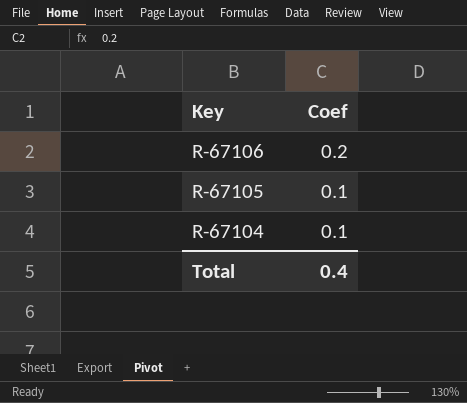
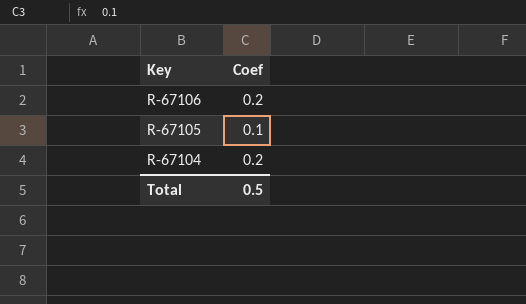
R-67104 | Coef: 0.1 -> 0.2
Total | Coef: 0.4 -> 0.5

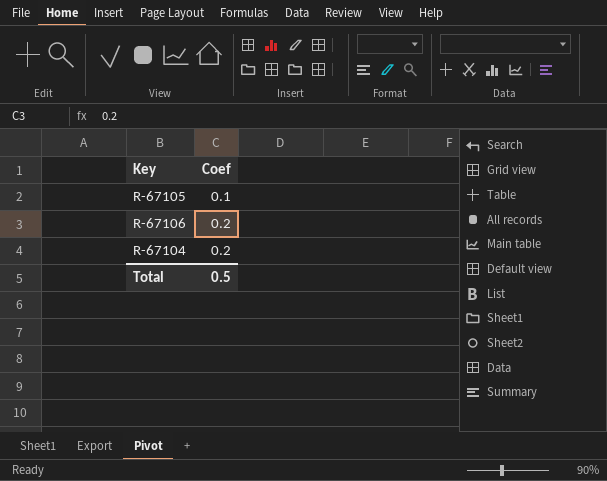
row order: Key descending -> Coef ascending

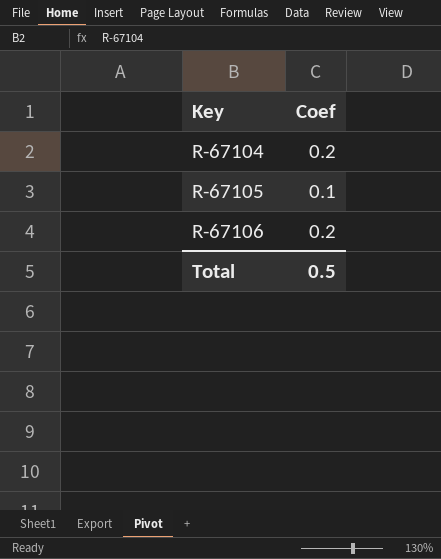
row order: Coef ascending -> Key ascending

